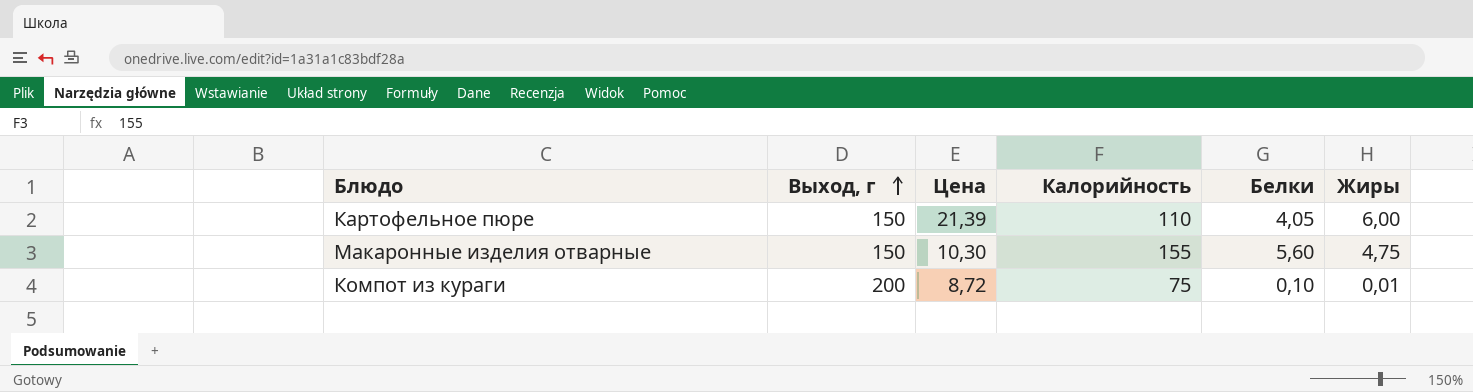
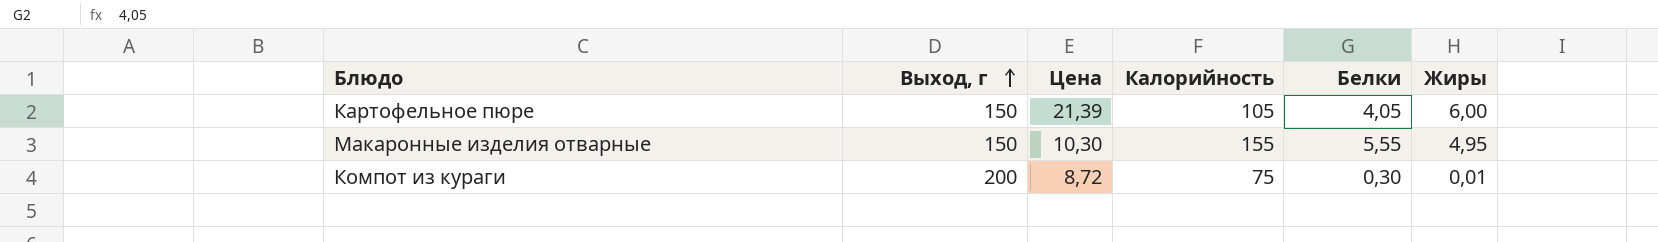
Картофельное пюре | Калорийность: 110 -> 105
Макаронные изделия отварные | Белки: 5,60 -> 5,55
Макаронные изделия отварные | Жиры: 4,75 -> 4,95
Компот из кураги | Белки: 0,10 -> 0,30

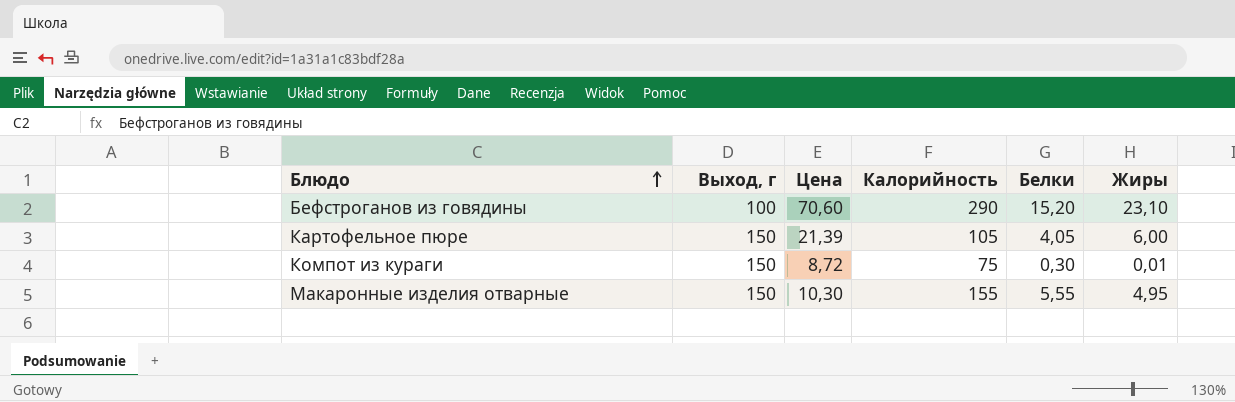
row order: Выход, г ascending -> Блюдо ascending
row Бефстроганов из говядины: none -> 100 | 70,60 | 290 | 15,20 | 23,10
Компот из кураги | Выход, г: 200 -> 150

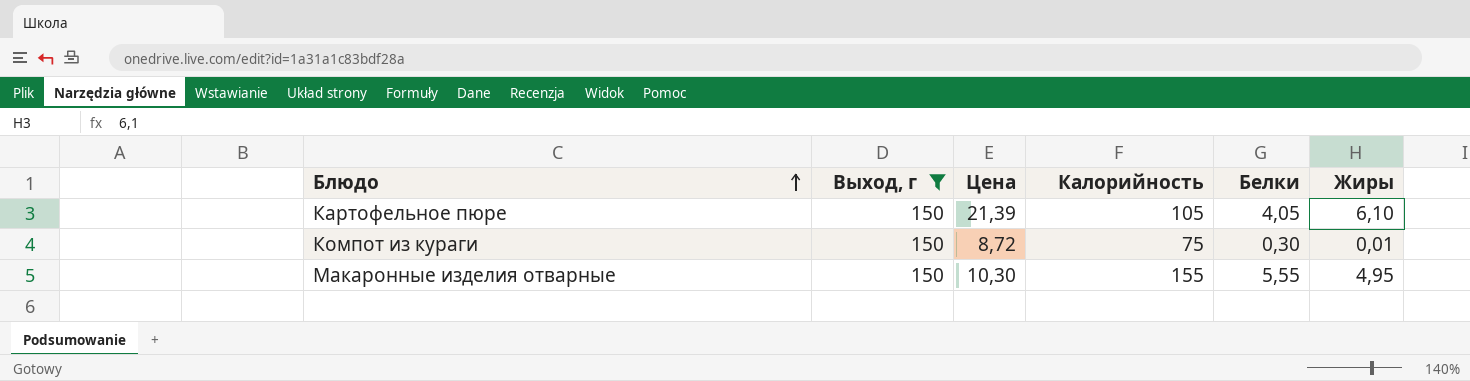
filter: none -> Выход, г = 150
Картофельное пюре | Жиры: 6,00 -> 6,10

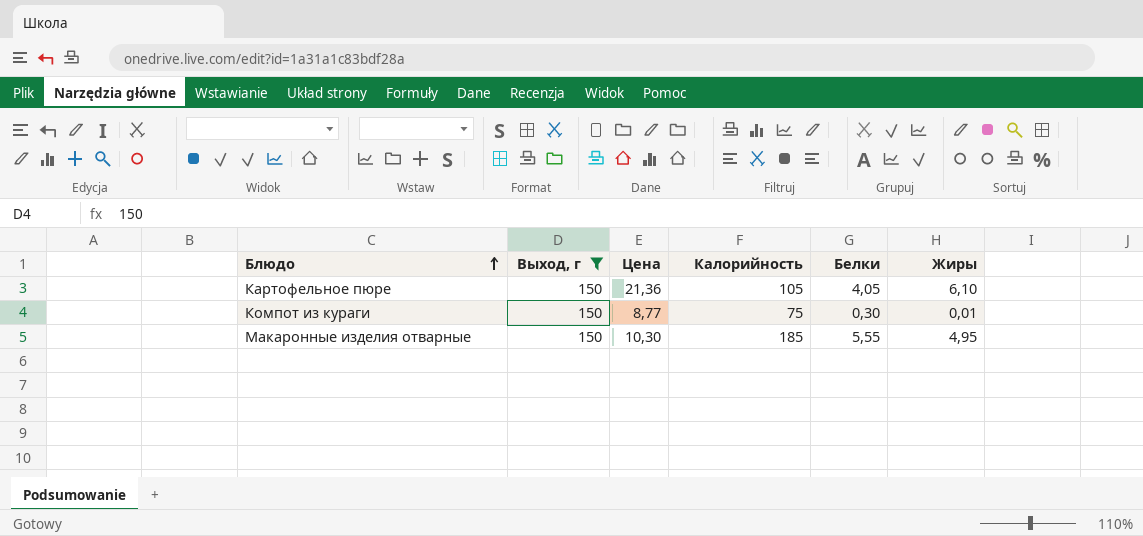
Картофельное пюре | Цена: 21,39 -> 21,36
Компот из кураги | Цена: 8,72 -> 8,77
Макаронные изделия отварные | Калорийность: 155 -> 185

